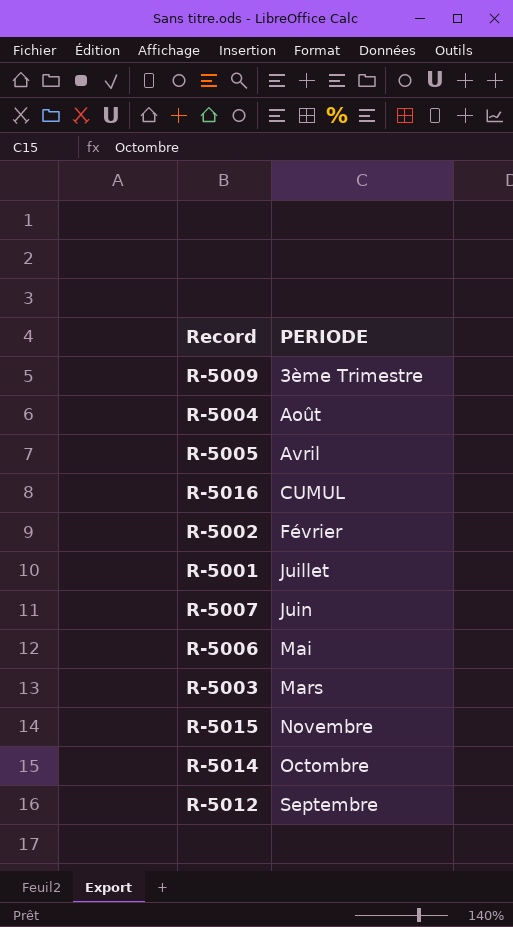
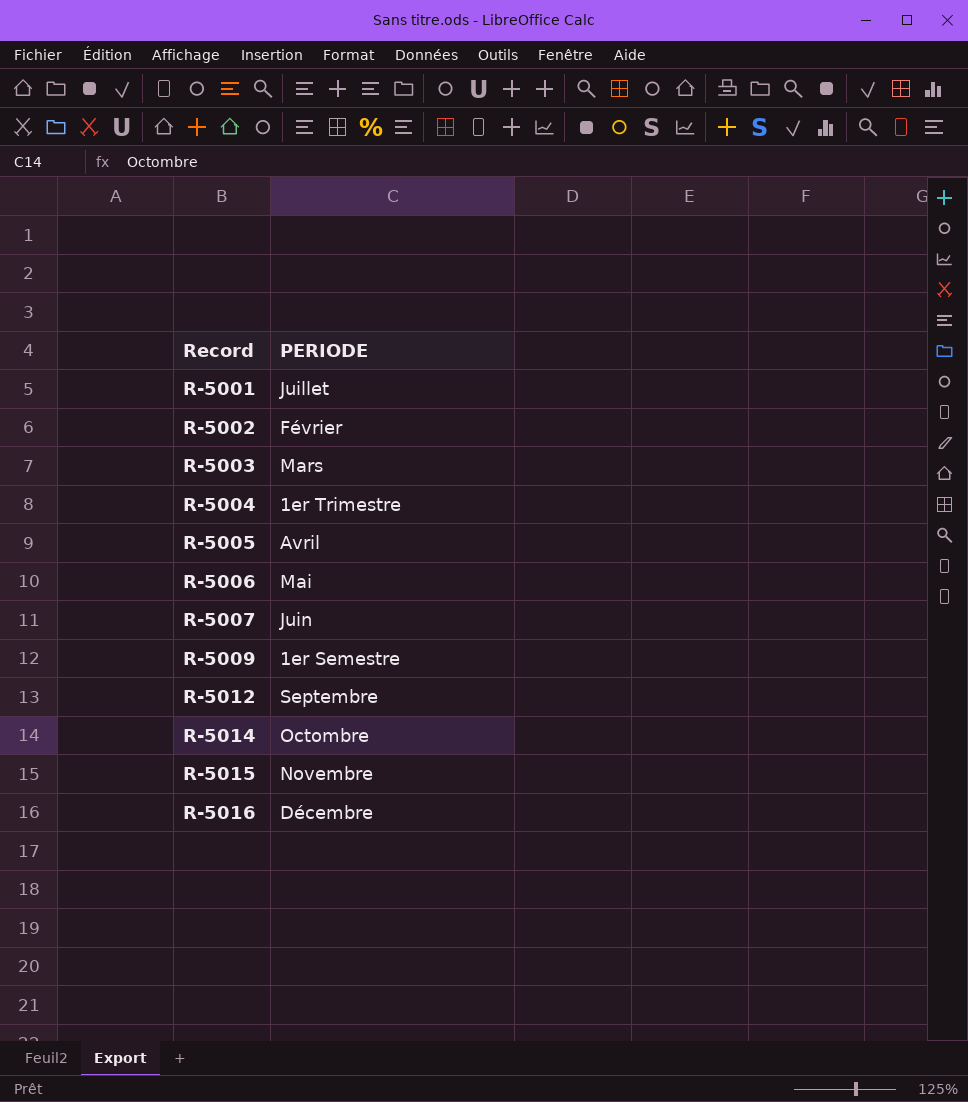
row order: PERIODE ascending -> Record ascending
R-5004 | PERIODE: Août -> 1er Trimestre
R-5009 | PERIODE: 3ème Trimestre -> 1er Semestre
R-5016 | PERIODE: CUMUL -> Décembre

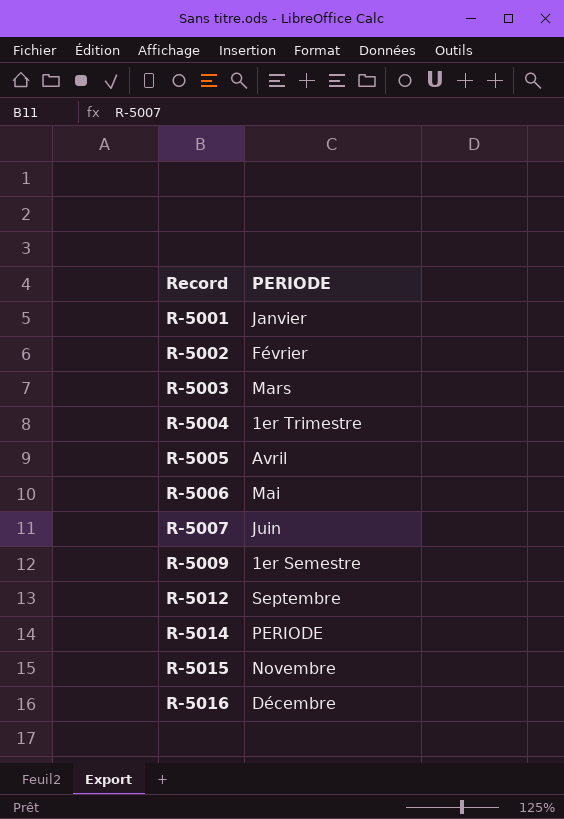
R-5001 | PERIODE: Juillet -> Janvier
R-5014 | PERIODE: Octombre -> PERIODE

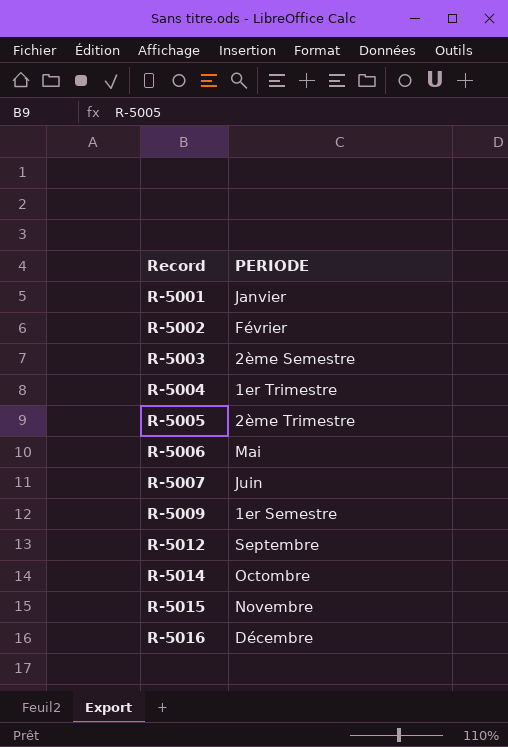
R-5003 | PERIODE: Mars -> 2ème Semestre
R-5005 | PERIODE: Avril -> 2ème Trimestre
R-5014 | PERIODE: PERIODE -> Octombre

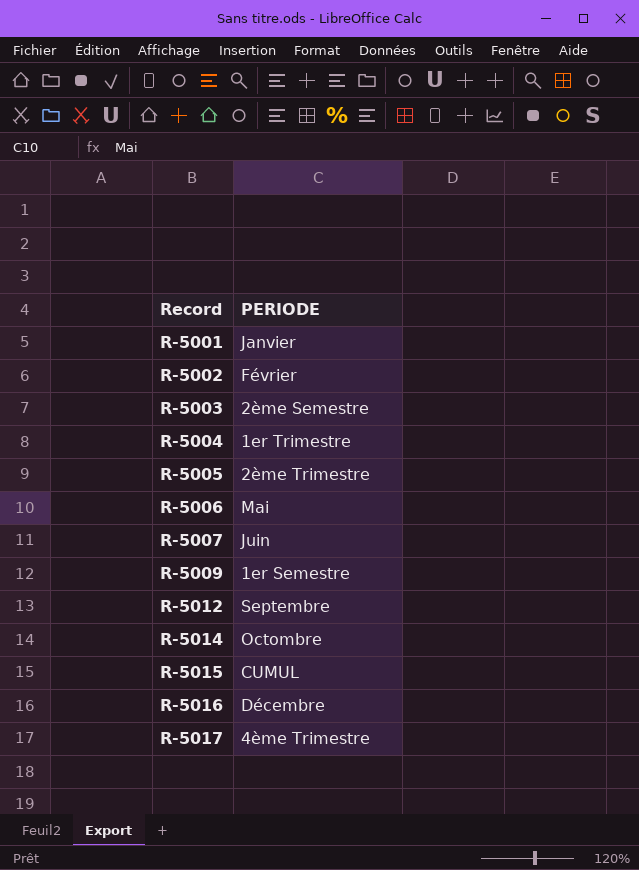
R-5015 | PERIODE: Novembre -> CUMUL
row R-5017: none -> 4ème Trimestre

